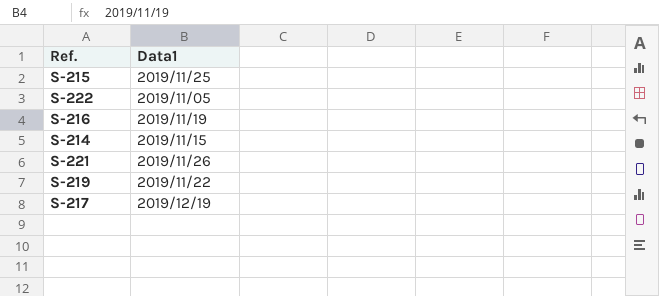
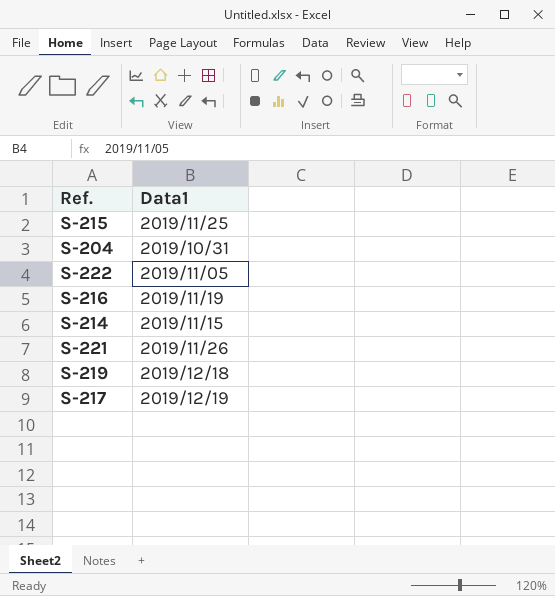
row S-204: none -> 2019/10/31
S-219 | Data1: 2019/11/22 -> 2019/12/18

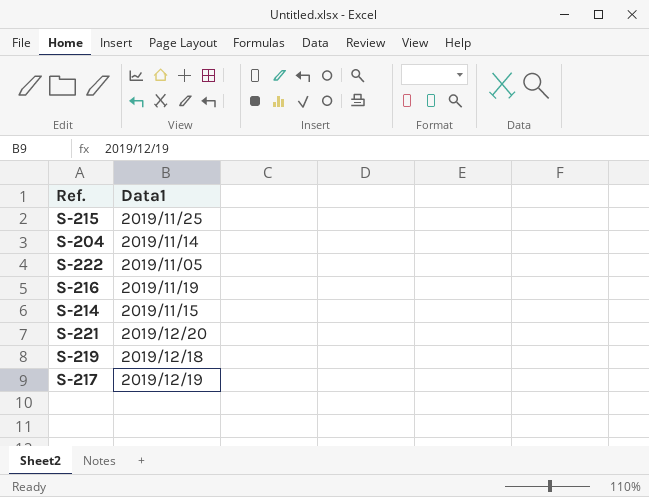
S-204 | Data1: 2019/10/31 -> 2019/11/14
S-221 | Data1: 2019/11/26 -> 2019/12/20

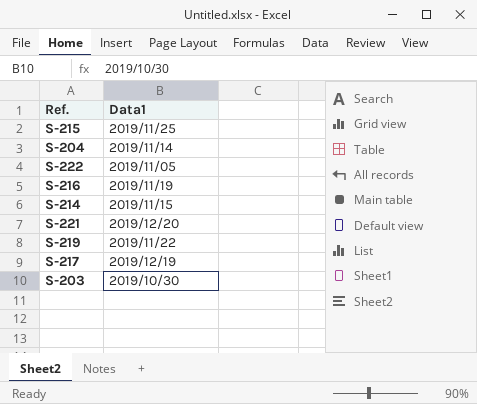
S-219 | Data1: 2019/12/18 -> 2019/11/22
row S-203: none -> 2019/10/30

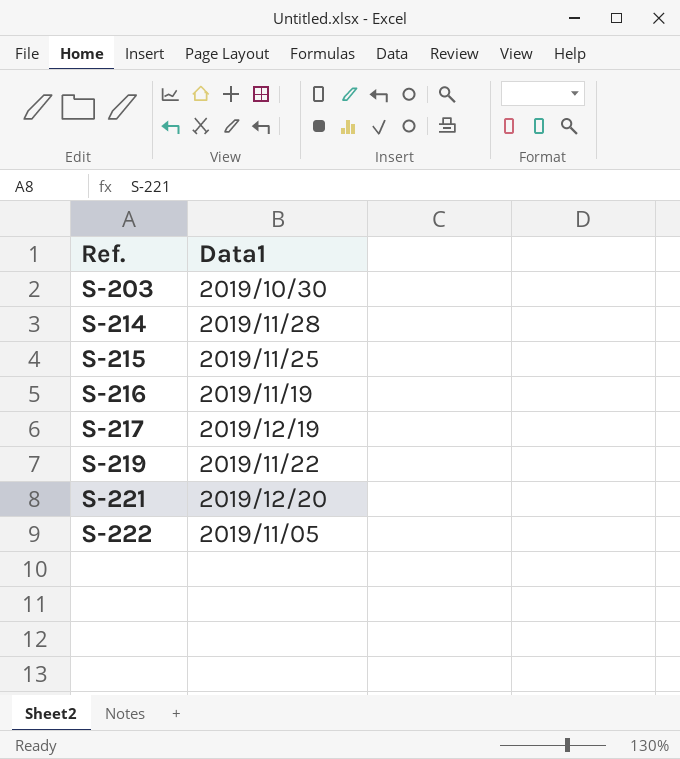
row order: none -> Ref. ascending
row S-204: 2019/11/14 -> none
S-214 | Data1: 2019/11/15 -> 2019/11/28

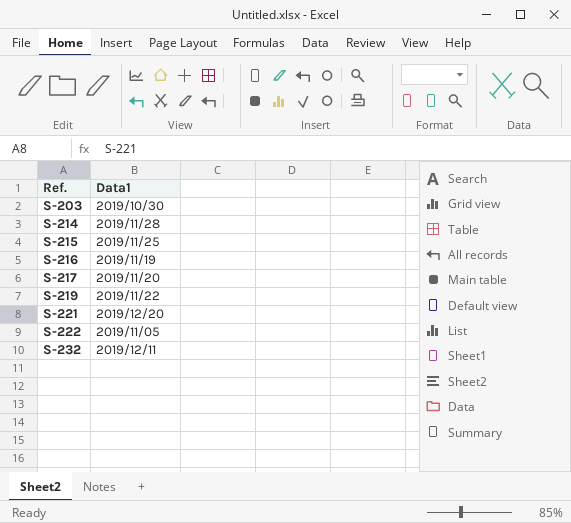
S-217 | Data1: 2019/12/19 -> 2019/11/20
row S-232: none -> 2019/12/11

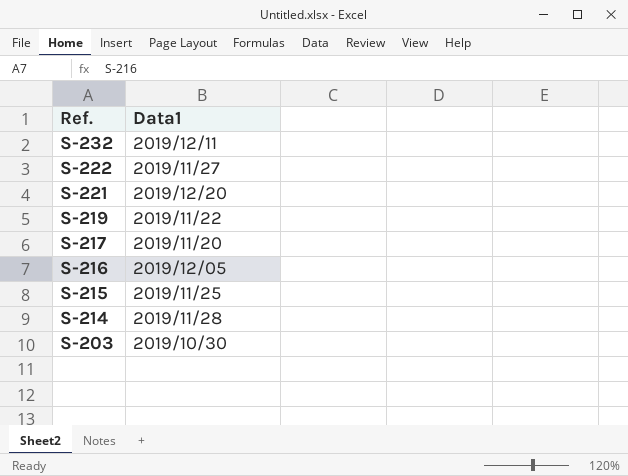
row order: Ref. ascending -> Ref. descending
S-222 | Data1: 2019/11/05 -> 2019/11/27
S-216 | Data1: 2019/11/19 -> 2019/12/05

